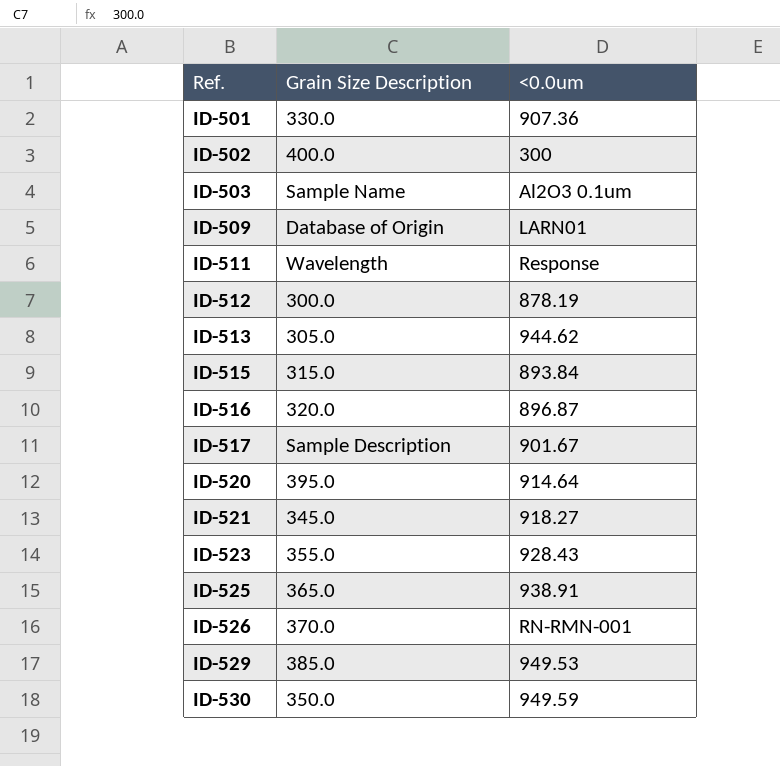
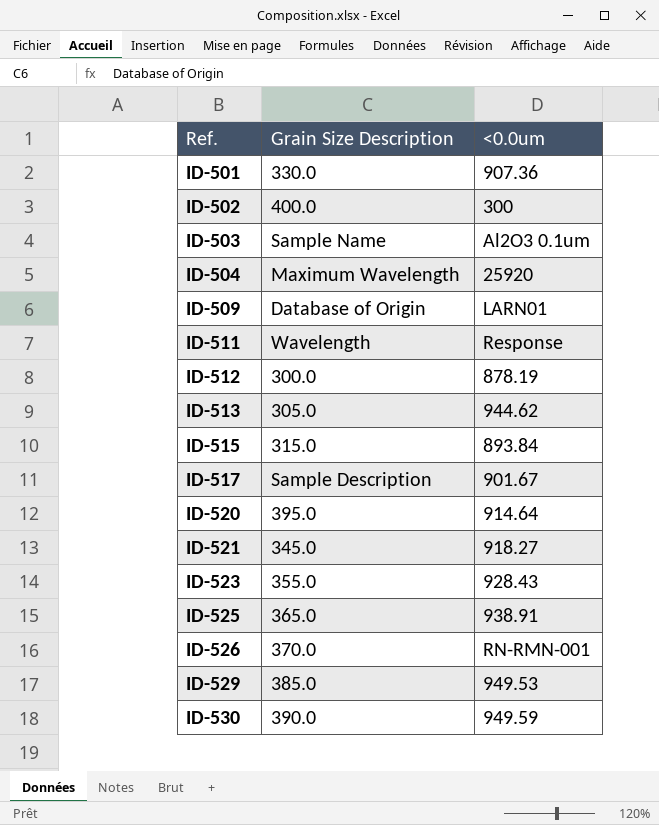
row ID-516: 320.0 | 896.87 -> none
row ID-504: none -> Maximum Wavelength | 25920
ID-530 | Grain Size Description: 350.0 -> 390.0

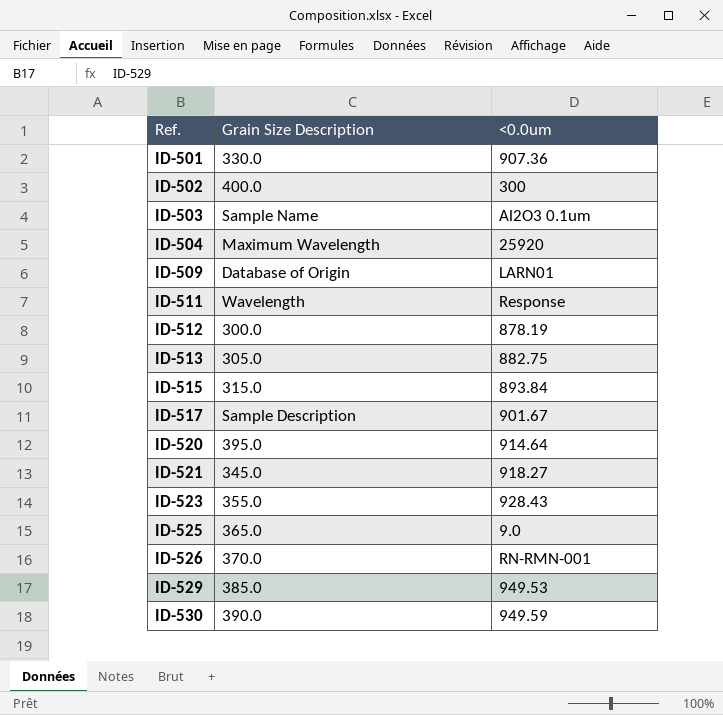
ID-513 | <0.0um: 944.62 -> 882.75
ID-525 | <0.0um: 938.91 -> 9.0

